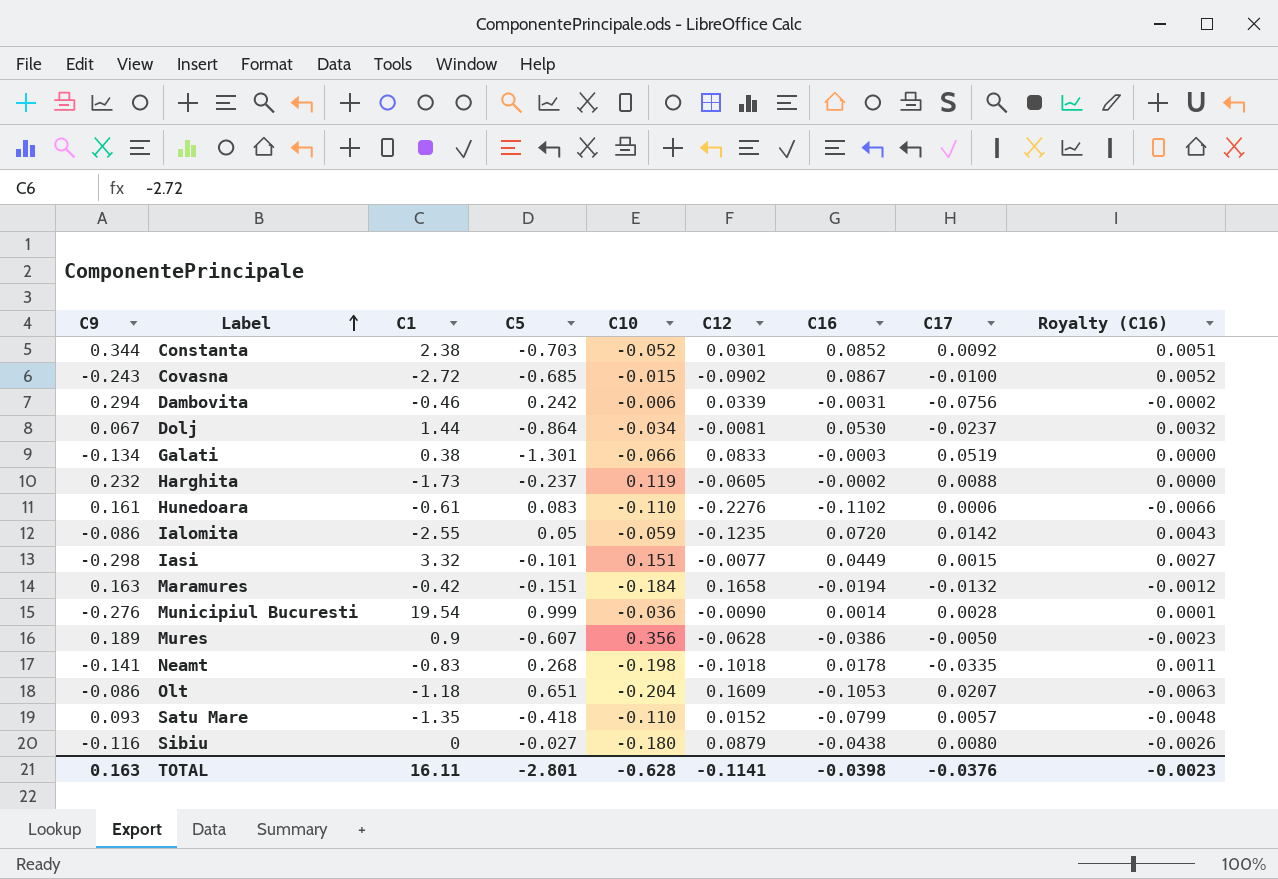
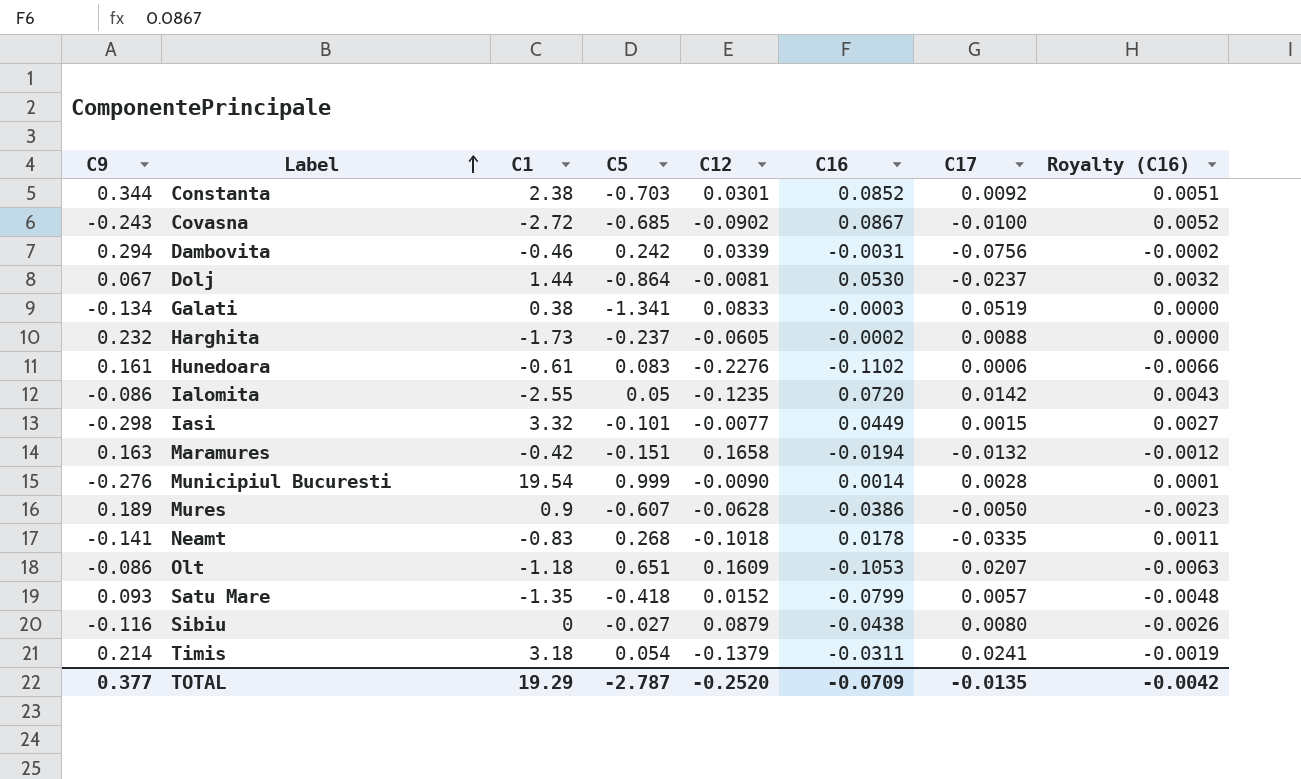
column C10 | position: 5 -> none
Galati | C5: -1.301 -> -1.341
row Timis: none -> 0.214 | 3.18 | 0.054 | -0.1379 | -0.0311 | 0.0241 | -0.0019
TOTAL | C9: 0.163 -> 0.377
TOTAL | C1: 16.11 -> 19.29
TOTAL | C5: -2.801 -> -2.787
TOTAL | C12: -0.1141 -> -0.2520
TOTAL | C16: -0.0398 -> -0.0709
TOTAL | C17: -0.0376 -> -0.0135
TOTAL | Royalty (C16): -0.0023 -> -0.0042

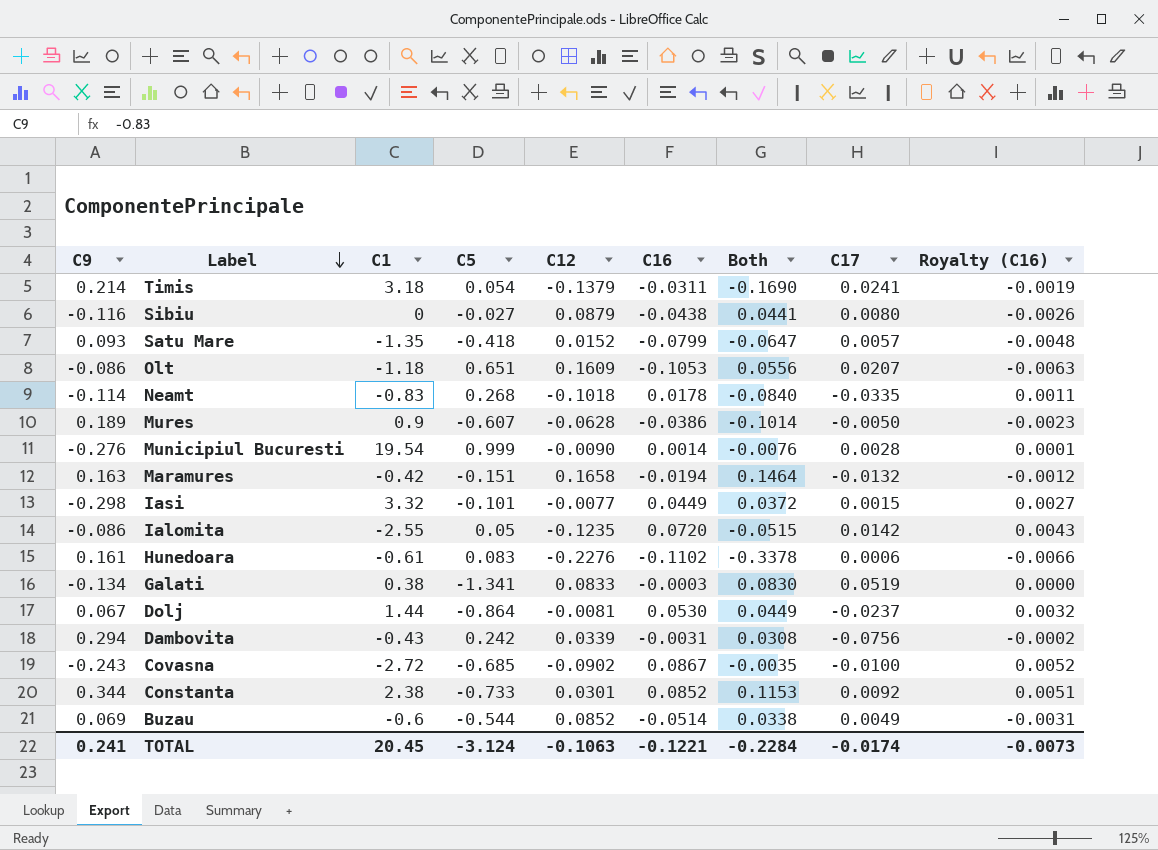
row order: Label ascending -> Label descending
column Both | formula: none -> [C12] + [C16]
row Harghita: 0.232 | -1.73 | -0.237 | -0.0605 | -0.0002 | 0.0088 | 0.0000 -> none
Neamt | C9: -0.141 -> -0.114
Dambovita | C1: -0.46 -> -0.43
Constanta | C5: -0.703 -> -0.733
row Buzau: none -> 0.069 | -0.6 | -0.544 | 0.0852 | -0.0514 | 0.0338 | 0.0049 | -0.0031
TOTAL | C9: 0.377 -> 0.241
TOTAL | C1: 19.29 -> 20.45
TOTAL | C5: -2.787 -> -3.124
TOTAL | C12: -0.2520 -> -0.1063
TOTAL | C16: -0.0709 -> -0.1221
TOTAL | C17: -0.0135 -> -0.0174
TOTAL | Royalty (C16): -0.0042 -> -0.0073

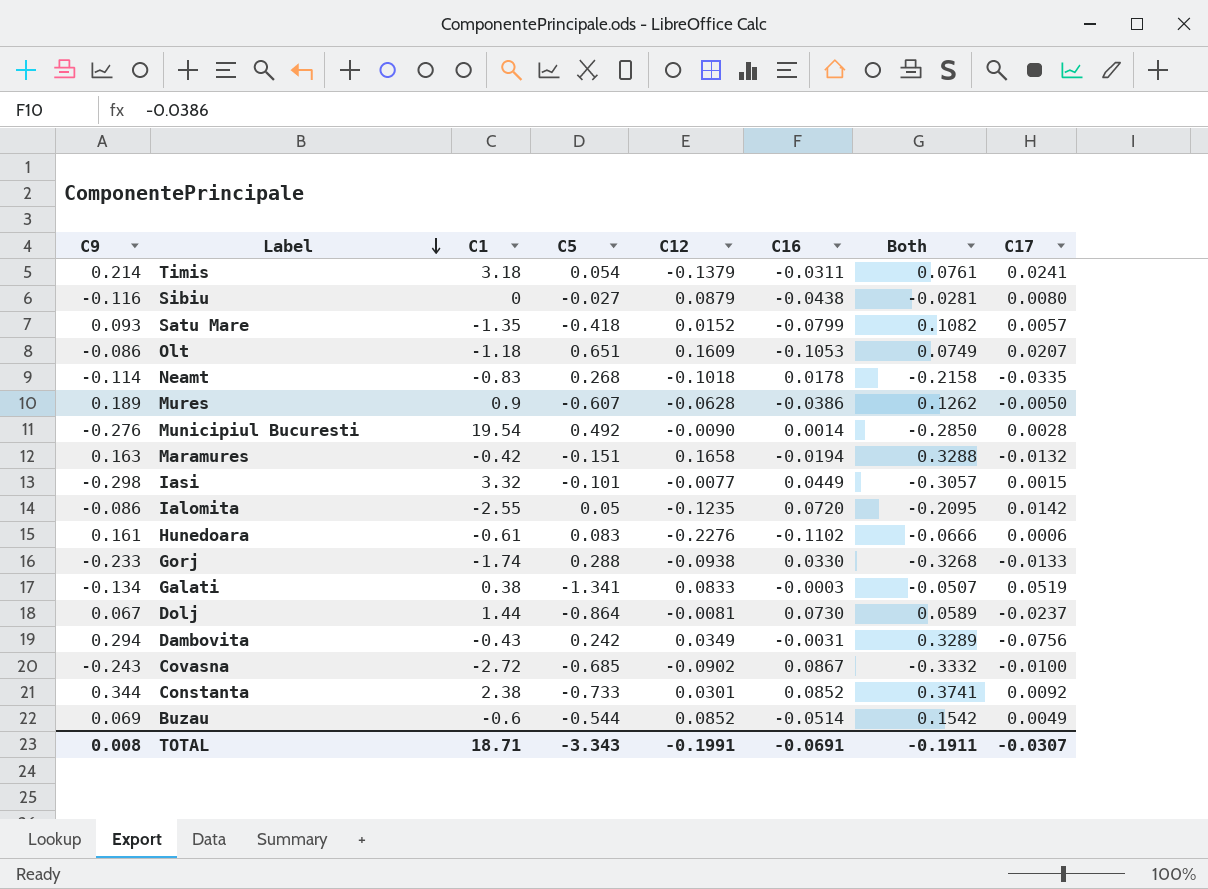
column Royalty (C16) | formula: [C16] * 0.06 -> none
column Both | formula: [C12] + [C16] -> [C9] + [C12]
Municipiul Bucuresti | C5: 0.999 -> 0.492
row Gorj: none -> -0.233 | -1.74 | 0.288 | -0.0938 | 0.0330 | -0.3268 | -0.0133
Dolj | C16: 0.0530 -> 0.0730
Dambovita | C12: 0.0339 -> 0.0349
TOTAL | C9: 0.241 -> 0.008
TOTAL | C1: 20.45 -> 18.71
TOTAL | C5: -3.124 -> -3.343
TOTAL | C12: -0.1063 -> -0.1991
TOTAL | C16: -0.1221 -> -0.0691
TOTAL | Both: -0.2284 -> -0.1911
TOTAL | C17: -0.0174 -> -0.0307

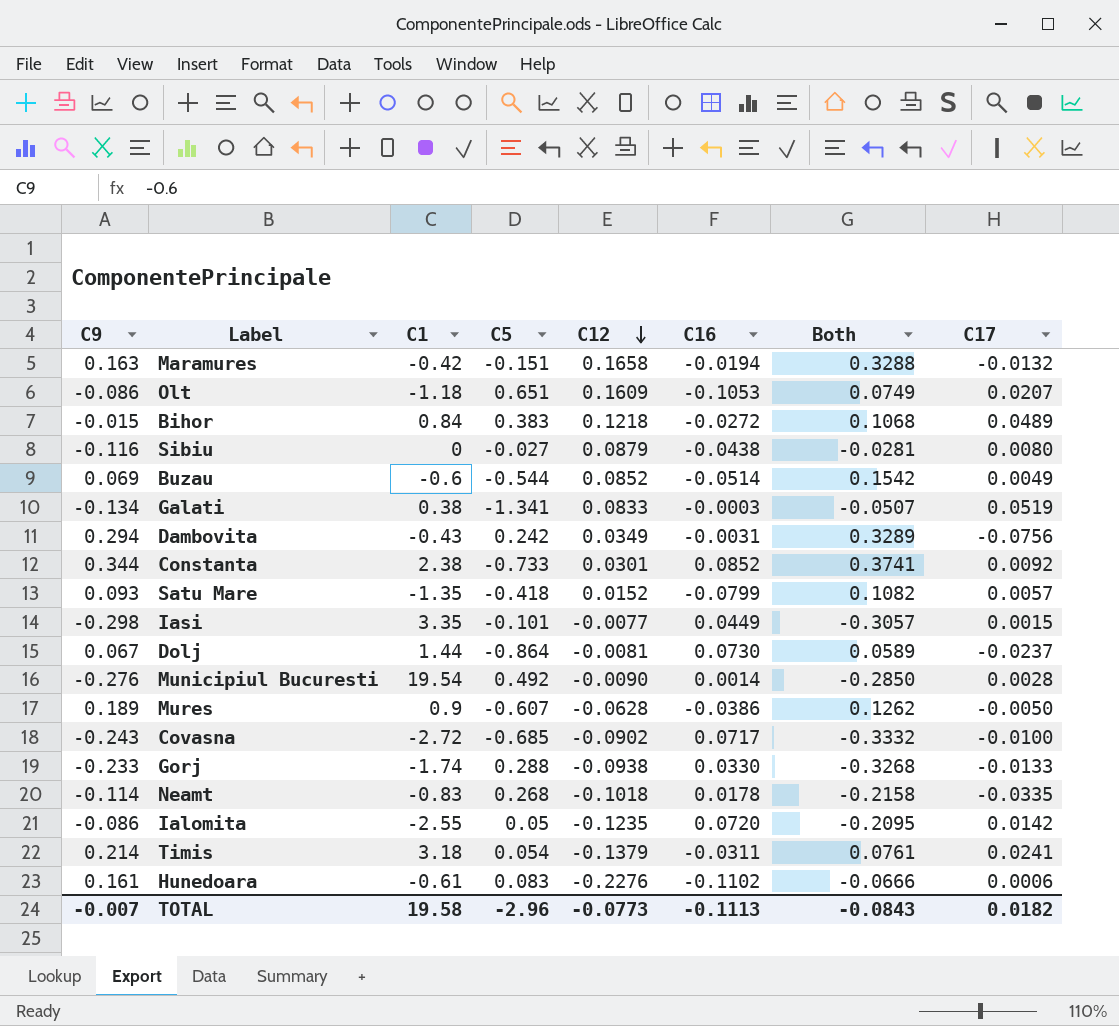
row order: Label descending -> C12 descending
row Bihor: none -> -0.015 | 0.84 | 0.383 | 0.1218 | -0.0272 | 0.1068 | 0.0489
Iasi | C1: 3.32 -> 3.35
Covasna | C16: 0.0867 -> 0.0717
TOTAL | C9: 0.008 -> -0.007
TOTAL | C1: 18.71 -> 19.58
TOTAL | C5: -3.343 -> -2.96
TOTAL | C12: -0.1991 -> -0.0773
TOTAL | C16: -0.0691 -> -0.1113
TOTAL | Both: -0.1911 -> -0.0843
TOTAL | C17: -0.0307 -> 0.0182

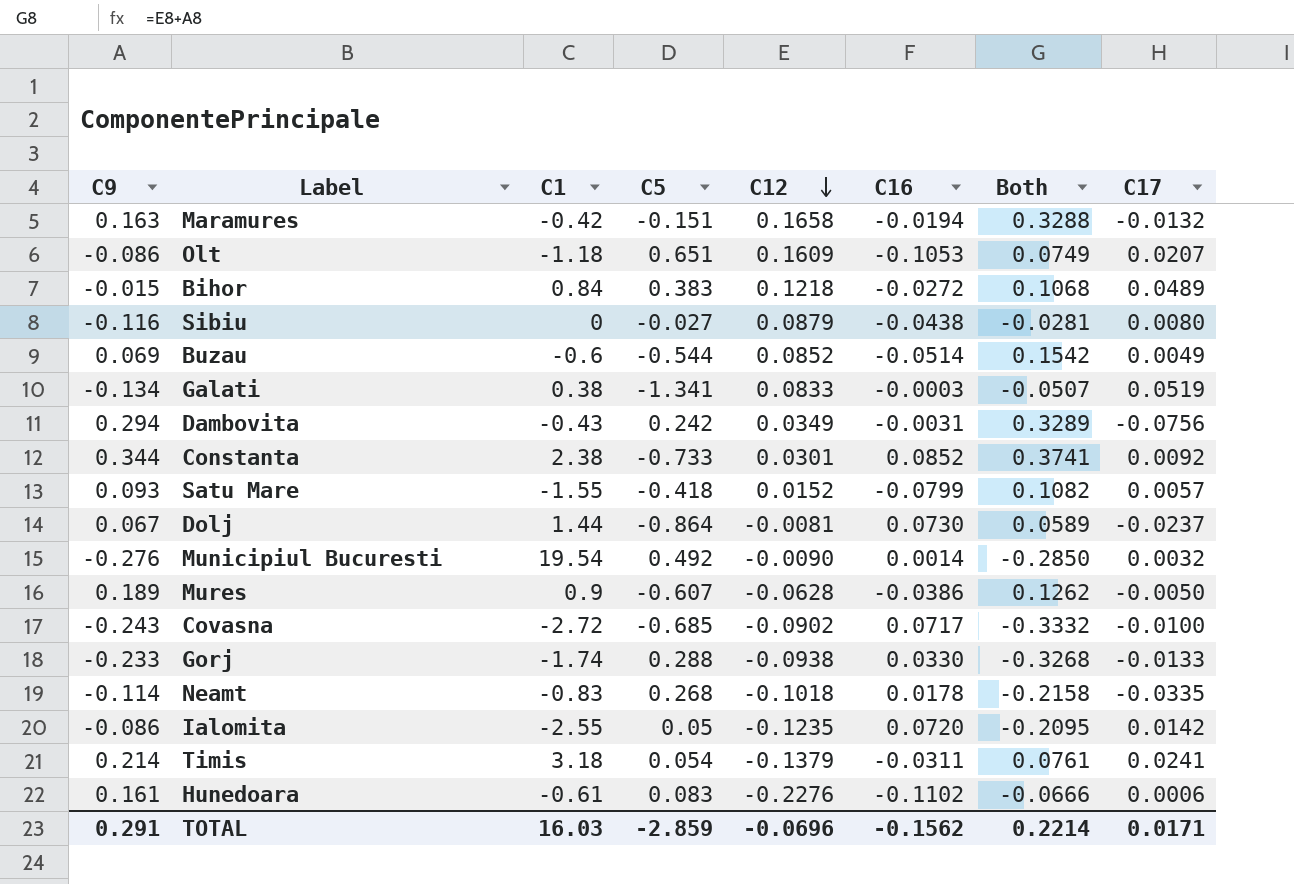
row Iasi: -0.298 | 3.35 | -0.101 | -0.0077 | 0.0449 | -0.3057 | 0.0015 -> none
Satu Mare | C1: -1.35 -> -1.55
Municipiul Bucuresti | C17: 0.0028 -> 0.0032
TOTAL | C9: -0.007 -> 0.291
TOTAL | C1: 19.58 -> 16.03
TOTAL | C5: -2.96 -> -2.859
TOTAL | C12: -0.0773 -> -0.0696
TOTAL | C16: -0.1113 -> -0.1562
TOTAL | Both: -0.0843 -> 0.2214
TOTAL | C17: 0.0182 -> 0.0171

